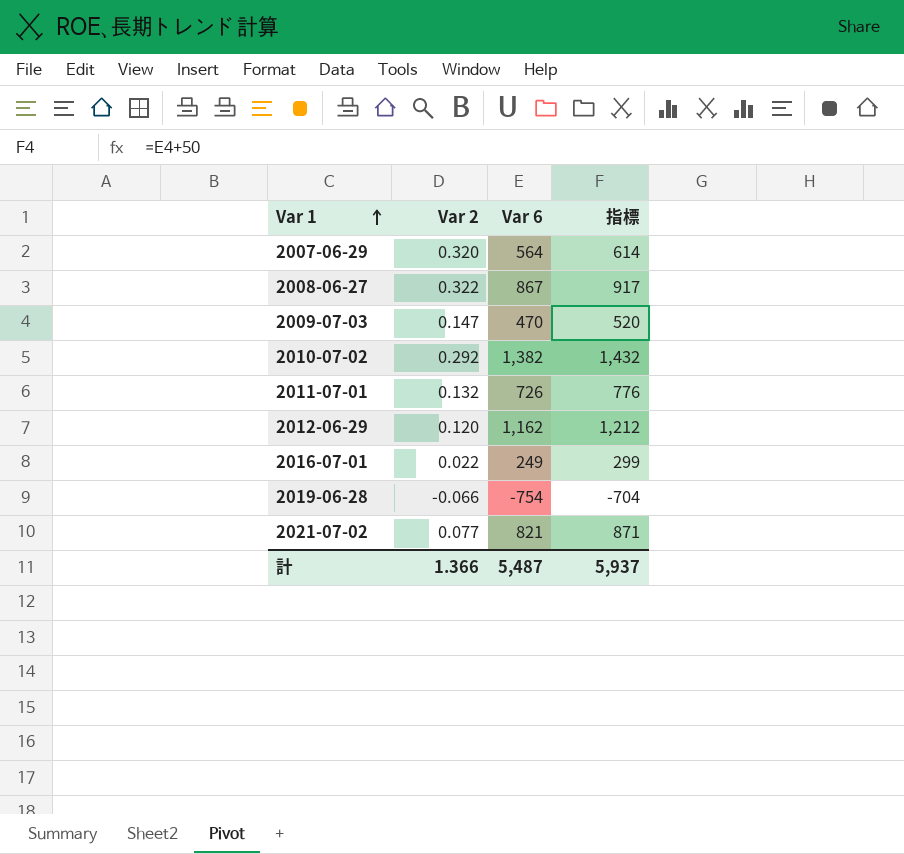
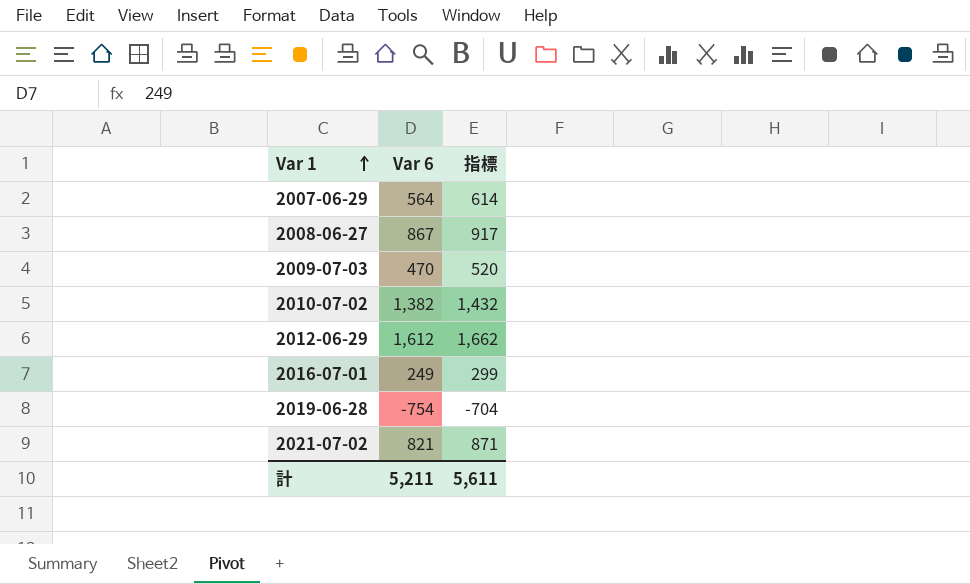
column Var 2 | position: 2 -> none
row 2011-07-01: 0.132 | 726 | 776 -> none
2012-06-29 | Var 6: 1,162 -> 1,612
2012-06-29 | 指標: 1,212 -> 1,662
計 | Var 6: 5,487 -> 5,211
計 | 指標: 5,937 -> 5,611

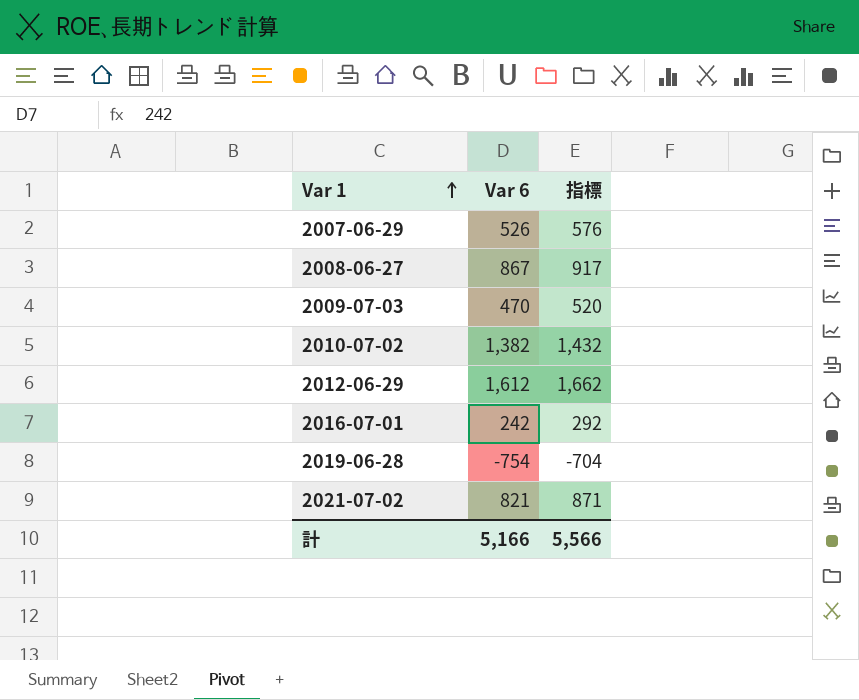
2007-06-29 | Var 6: 564 -> 526
2007-06-29 | 指標: 614 -> 576
2016-07-01 | Var 6: 249 -> 242
2016-07-01 | 指標: 299 -> 292
計 | Var 6: 5,211 -> 5,166
計 | 指標: 5,611 -> 5,566

